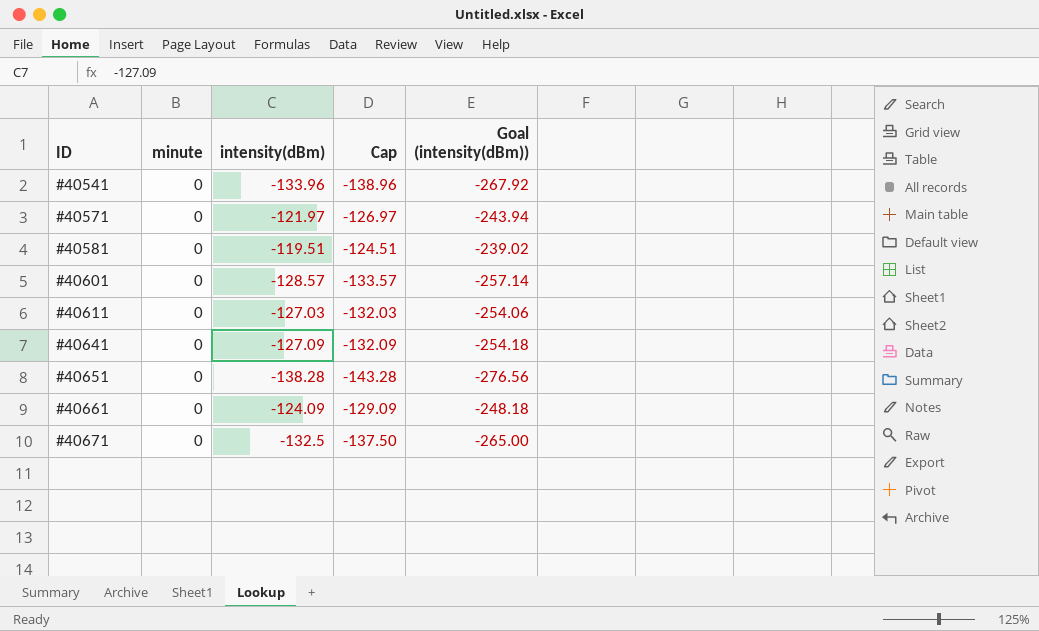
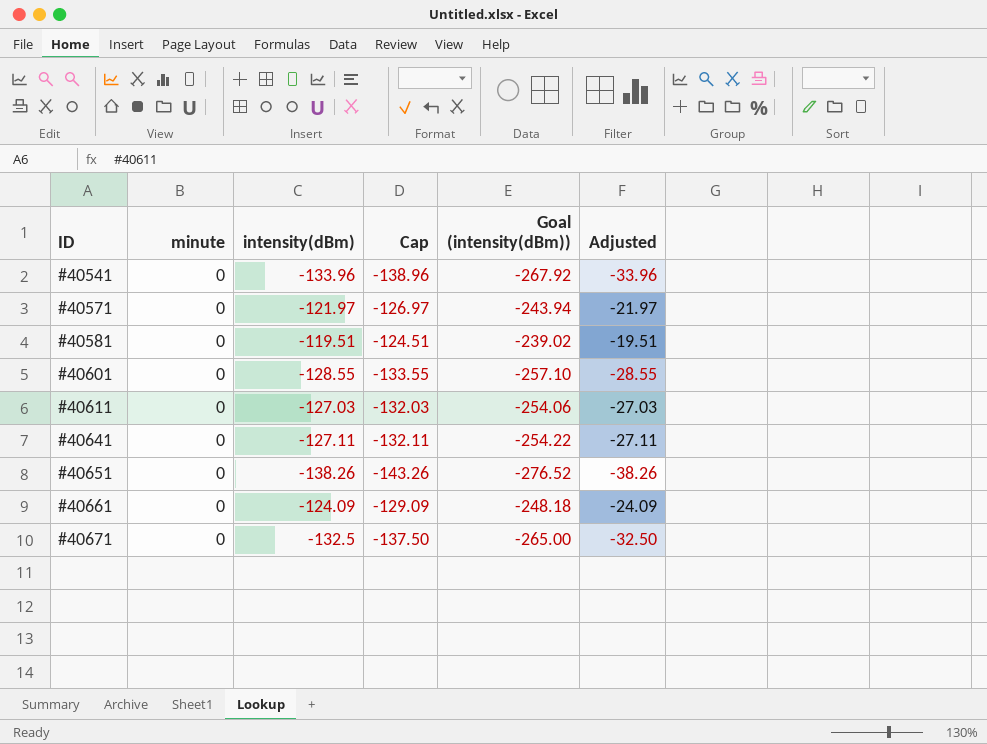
column Adjusted | formula: none -> [intensity(dBm)] + 100
#40601 | intensity(dBm): -128.57 -> -128.55
#40601 | Cap: -133.57 -> -133.55
#40601 | Goal (intensity(dBm)): -257.14 -> -257.10
#40641 | intensity(dBm): -127.09 -> -127.11
#40641 | Cap: -132.09 -> -132.11
#40641 | Goal (intensity(dBm)): -254.18 -> -254.22
#40651 | intensity(dBm): -138.28 -> -138.26
#40651 | Cap: -143.28 -> -143.26
#40651 | Goal (intensity(dBm)): -276.56 -> -276.52

